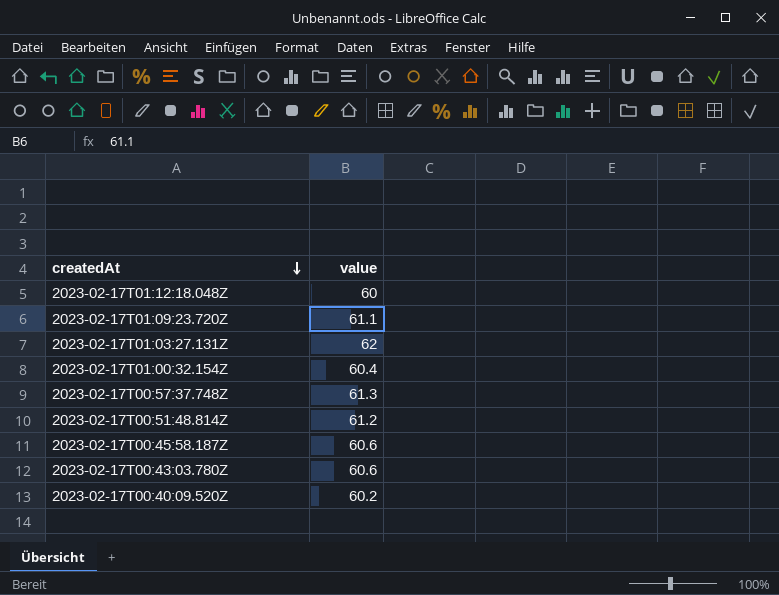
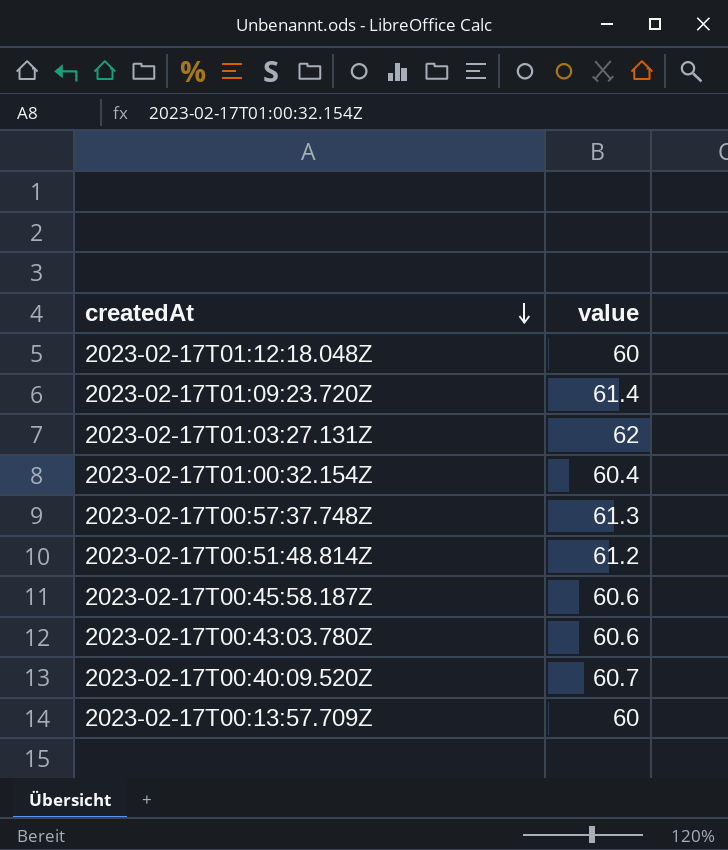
2023-02-17T01:09:23.720Z | value: 61.1 -> 61.4
2023-02-17T00:40:09.520Z | value: 60.2 -> 60.7
row 2023-02-17T00:13:57.709Z: none -> 60

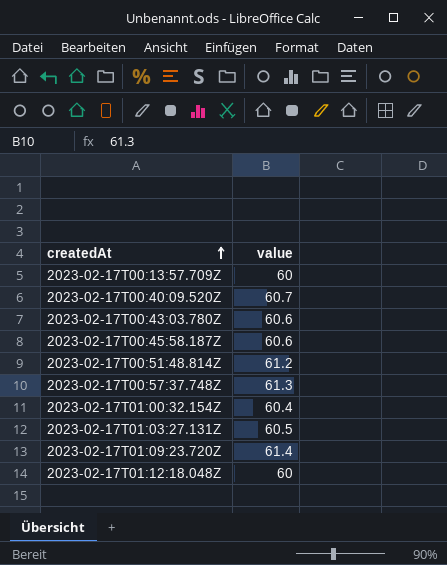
row order: createdAt descending -> createdAt ascending
2023-02-17T01:03:27.131Z | value: 62 -> 60.5

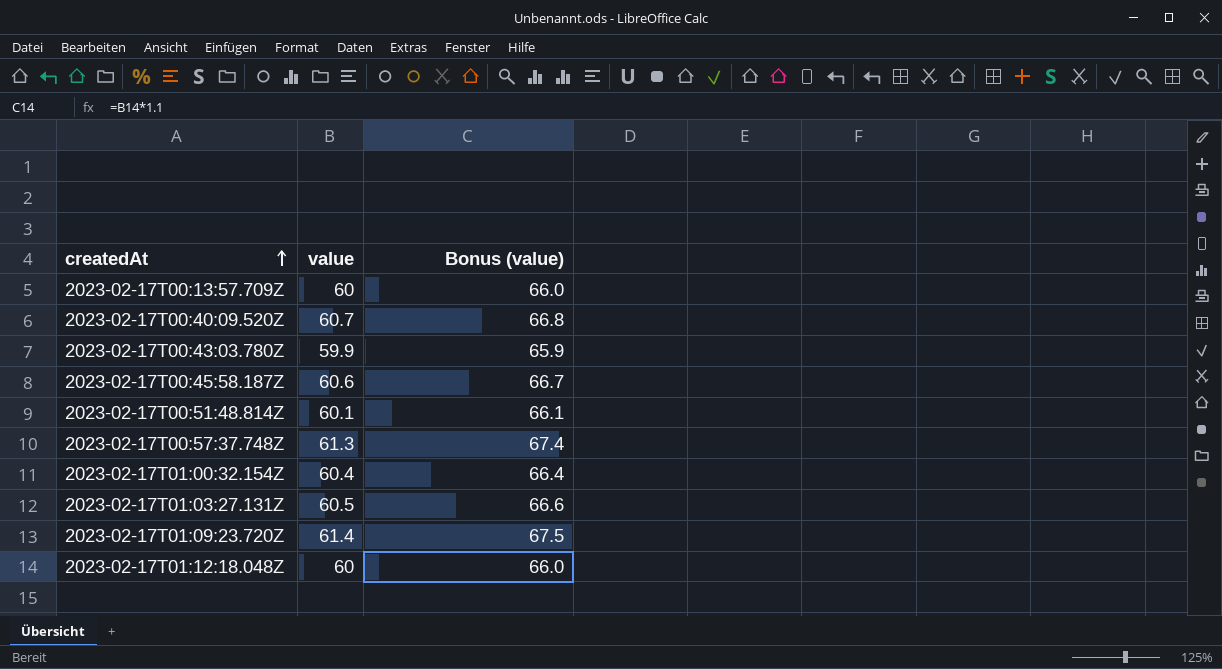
column Bonus (value) | formula: none -> [value] * 1.1
2023-02-17T00:43:03.780Z | value: 60.6 -> 59.9
2023-02-17T00:51:48.814Z | value: 61.2 -> 60.1

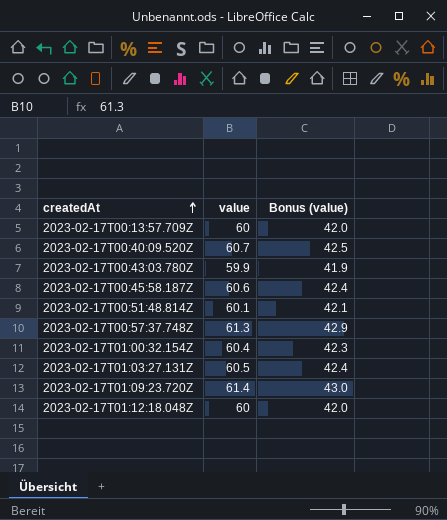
column Bonus (value) | formula: [value] * 1.1 -> [value] * 0.7

